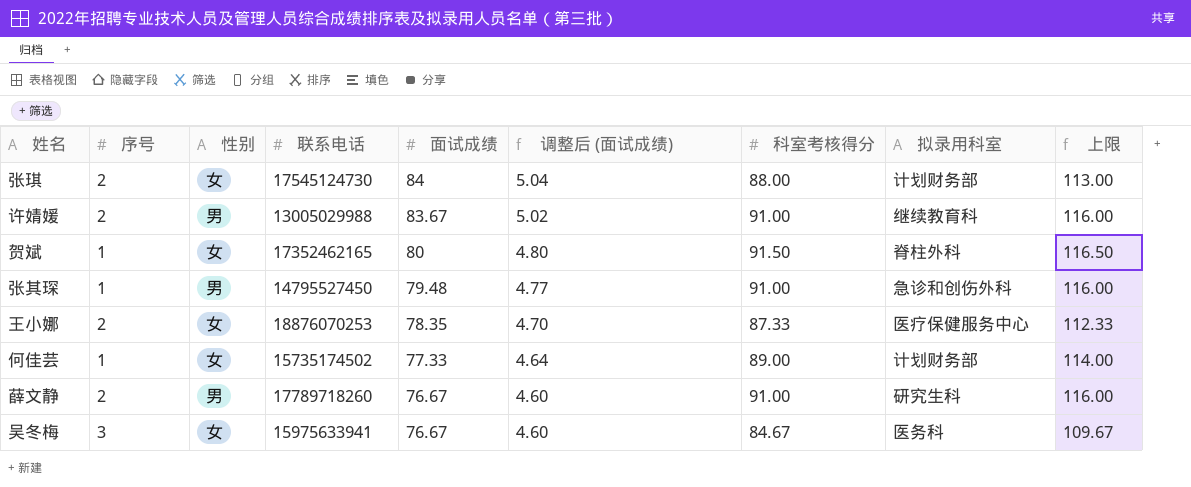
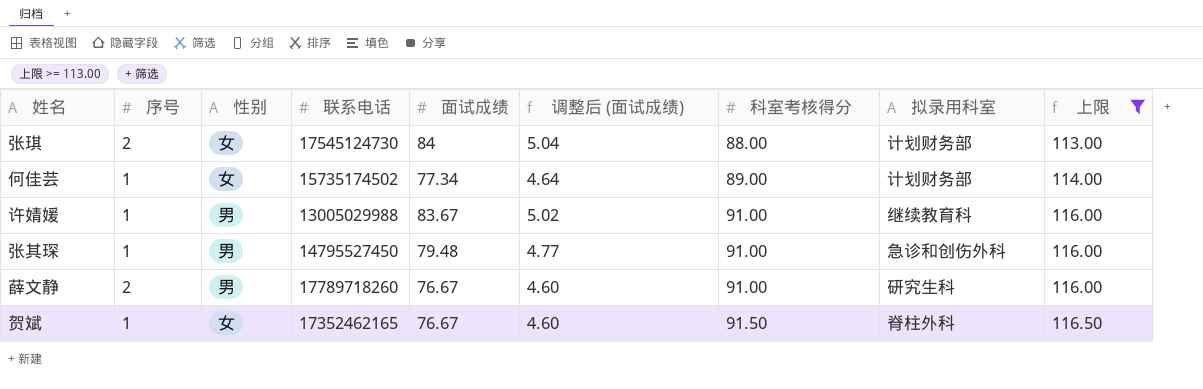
filter: none -> 上限 >= 113.00
row order: 面试成绩 descending -> 科室考核得分 ascending
何佳芸 | 面试成绩: 77.33 -> 77.34
许婧媛 | 序号: 2 -> 1
贺斌 | 面试成绩: 80 -> 76.67
贺斌 | 调整后 (面试成绩): 4.80 -> 4.60

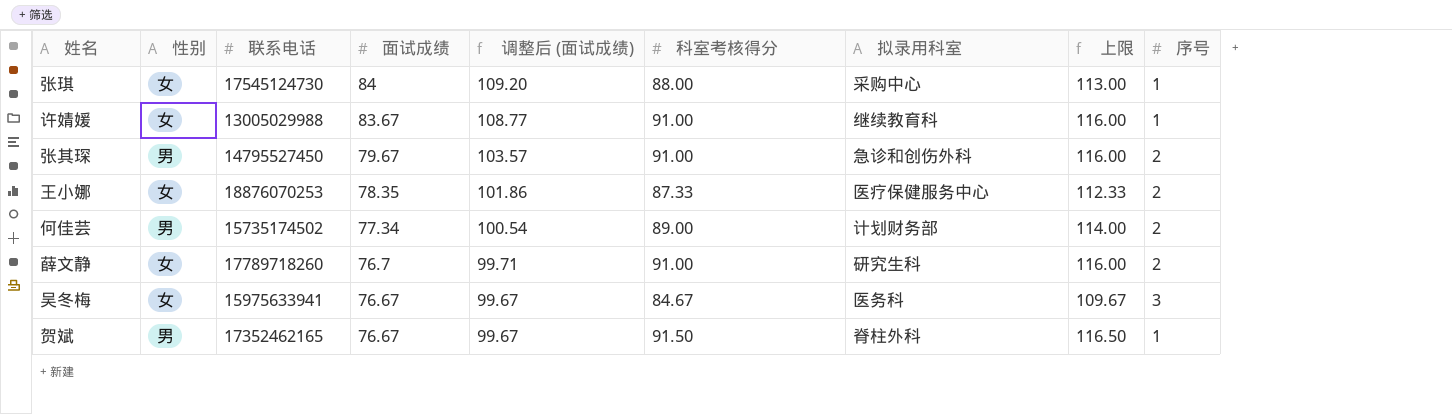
filter: 上限 >= 113.00 -> none
row order: 科室考核得分 ascending -> 面试成绩 descending
column 调整后 (面试成绩) | formula: [面试成绩] * 0.06 -> [面试成绩] * 1.3
column 序号 | position: 2 -> 9
张琪 | 拟录用科室: 计划财务部 -> 采购中心
张琪 | 序号: 2 -> 1
许婧媛 | 性别: 男 -> 女
张其琛 | 面试成绩: 79.48 -> 79.67
张其琛 | 序号: 1 -> 2
何佳芸 | 性别: 女 -> 男
何佳芸 | 序号: 1 -> 2
薛文静 | 性别: 男 -> 女
薛文静 | 面试成绩: 76.67 -> 76.7
贺斌 | 性别: 女 -> 男

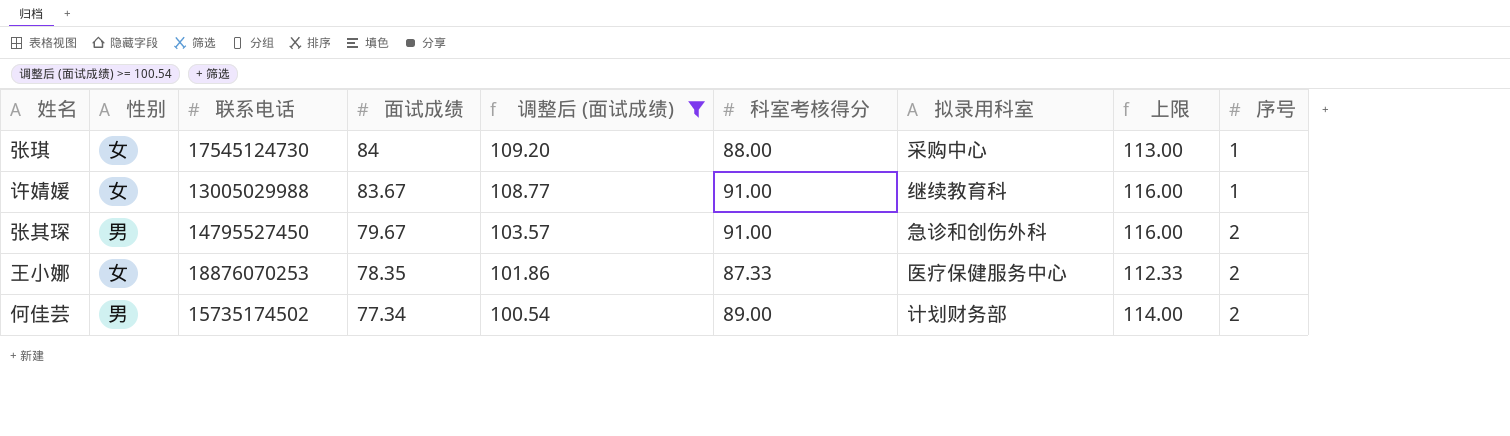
filter: none -> 调整后 (面试成绩) >= 100.54

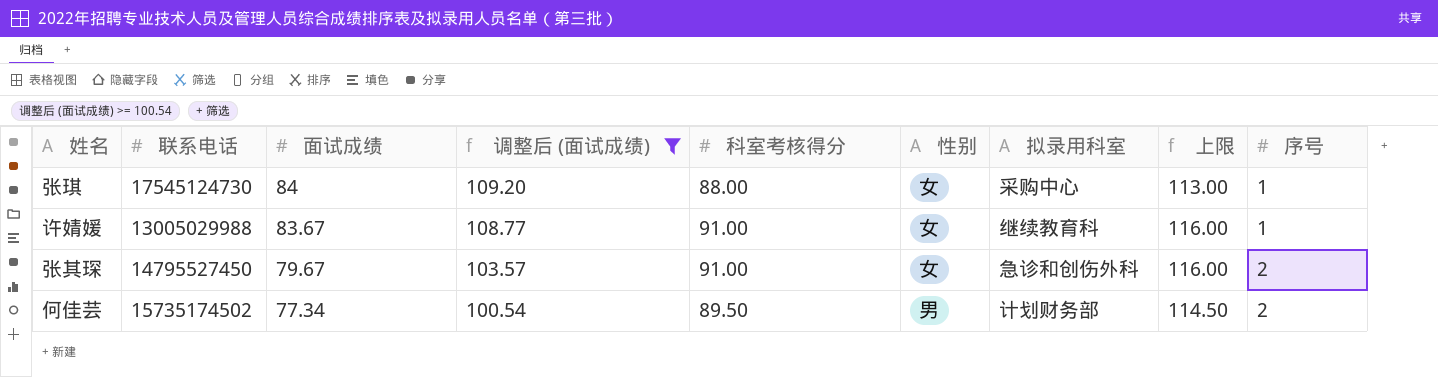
column 性别 | position: 2 -> 6
row 王小娜: 女 | 18876070253 | 78.35 | 101.86 | 87.33 | 医疗保健服务中心 | 112.33 | 2 -> none
张其琛 | 性别: 男 -> 女
何佳芸 | 科室考核得分: 89.00 -> 89.50
何佳芸 | 上限: 114.00 -> 114.50

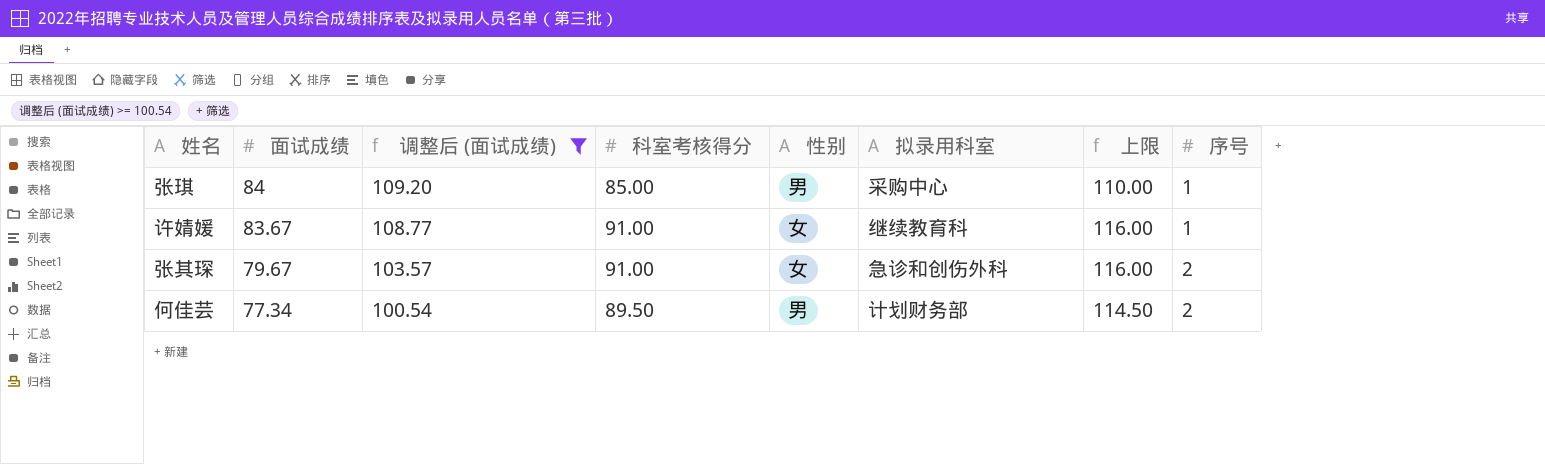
column 联系电话 | position: 2 -> none
张琪 | 科室考核得分: 88.00 -> 85.00
张琪 | 性别: 女 -> 男
张琪 | 上限: 113.00 -> 110.00

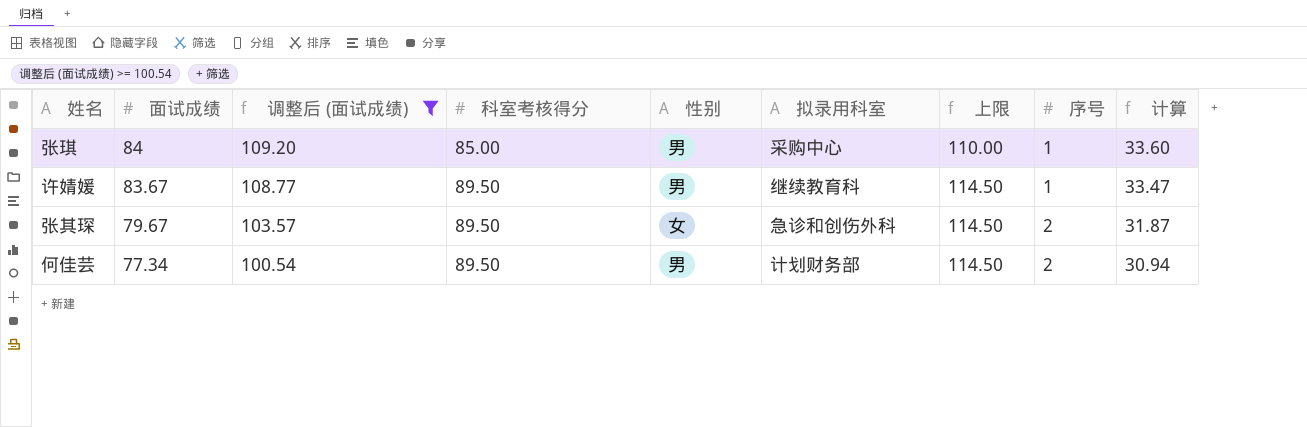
column 计算 | formula: none -> [面试成绩] * 0.4
许婧媛 | 科室考核得分: 91.00 -> 89.50
许婧媛 | 性别: 女 -> 男
许婧媛 | 上限: 116.00 -> 114.50
张其琛 | 科室考核得分: 91.00 -> 89.50
张其琛 | 上限: 116.00 -> 114.50

